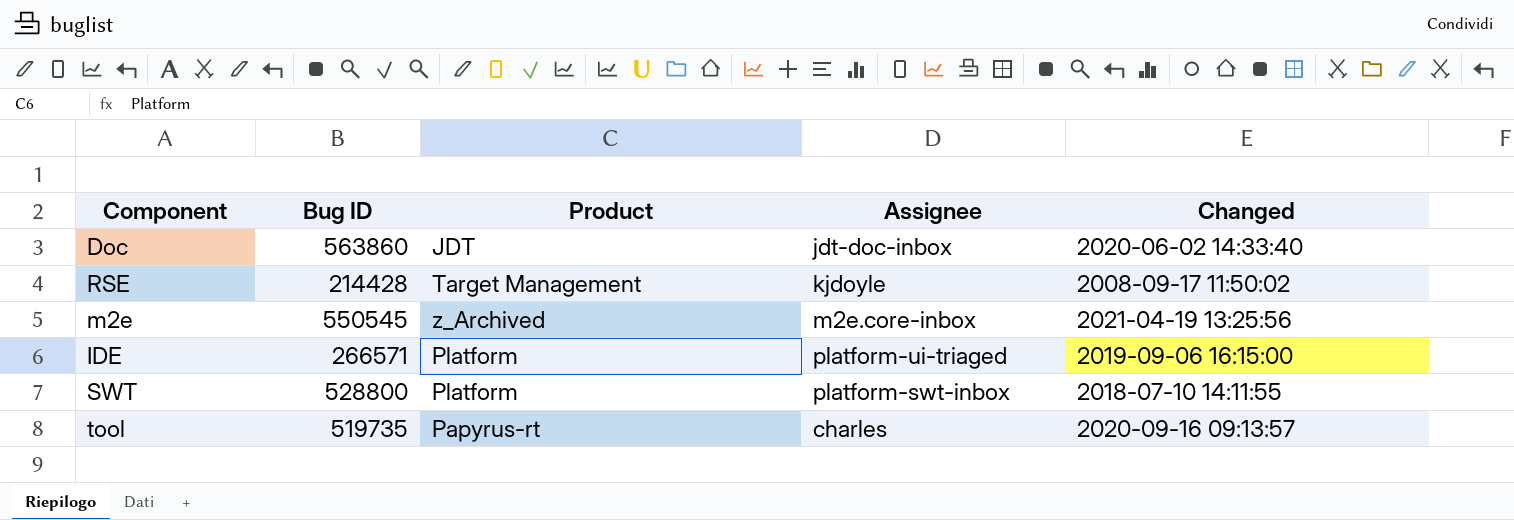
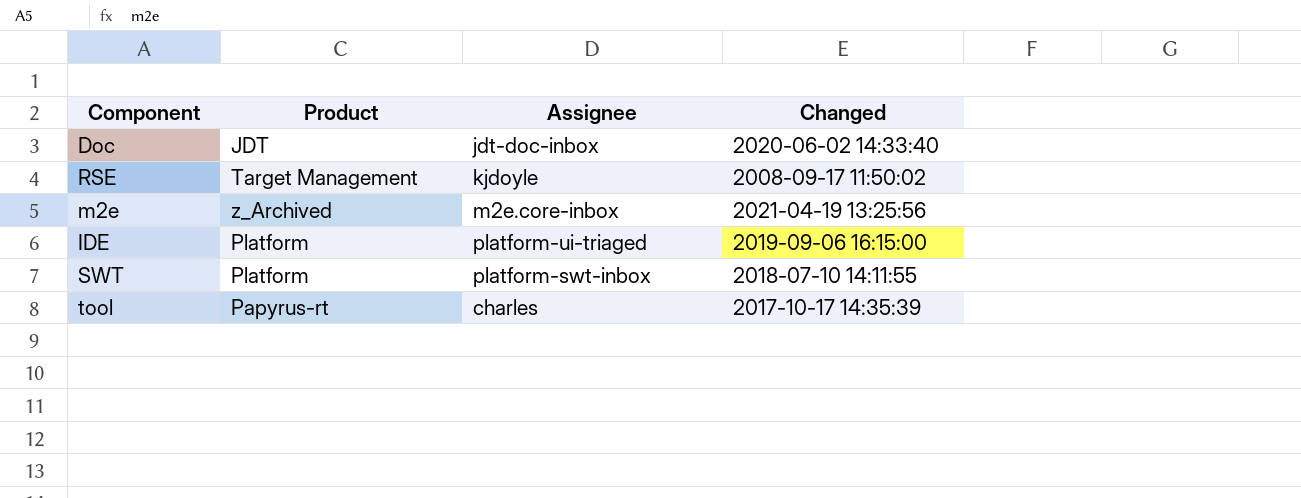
column Bug ID | position: 2 -> none
tool | Changed: 2020-09-16 09:13:57 -> 2017-10-17 14:35:39

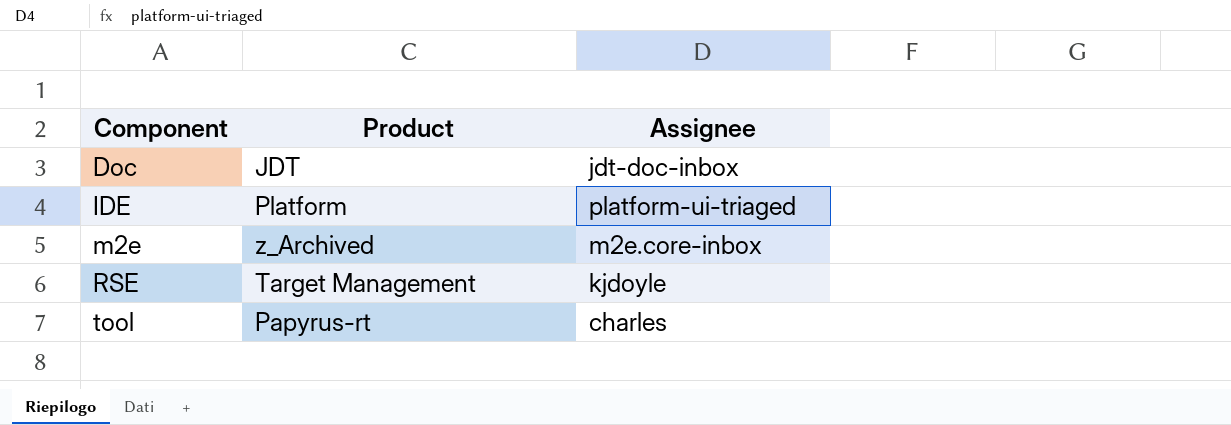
row order: none -> Component ascending
column Changed | position: 4 -> none
row SWT: Platform | platform-swt-inbox | 2018-07-10 14:11:55 -> none

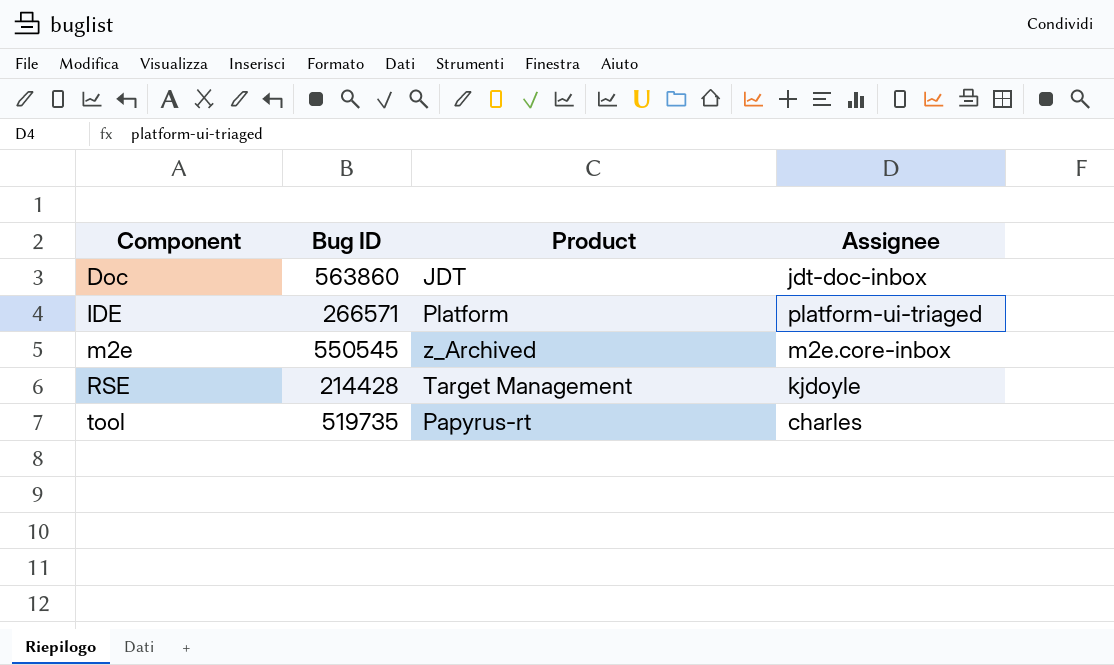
column Bug ID | position: none -> 2

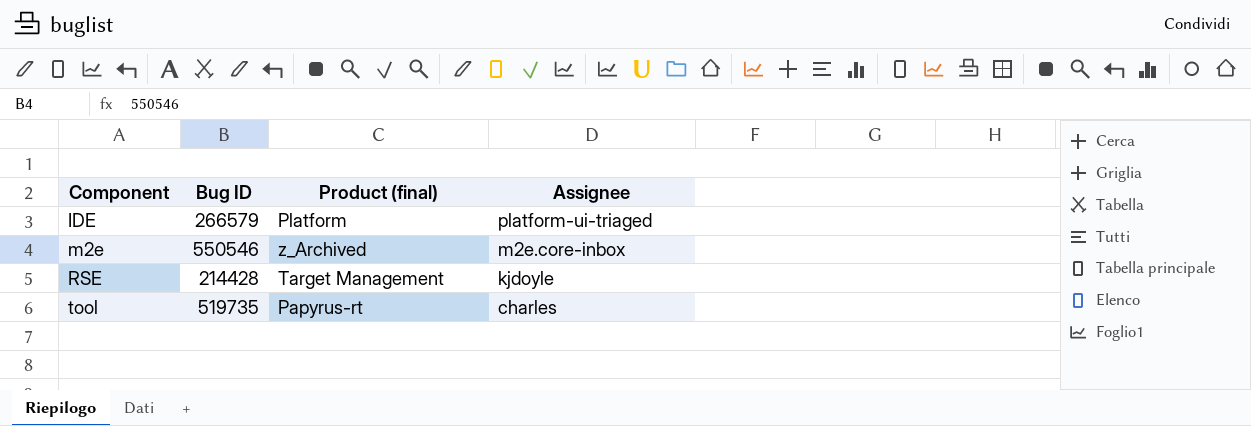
column name: Product -> Product (final)
row Doc: 563860 | JDT | jdt-doc-inbox -> none
IDE | Bug ID: 266571 -> 266579
m2e | Bug ID: 550545 -> 550546

